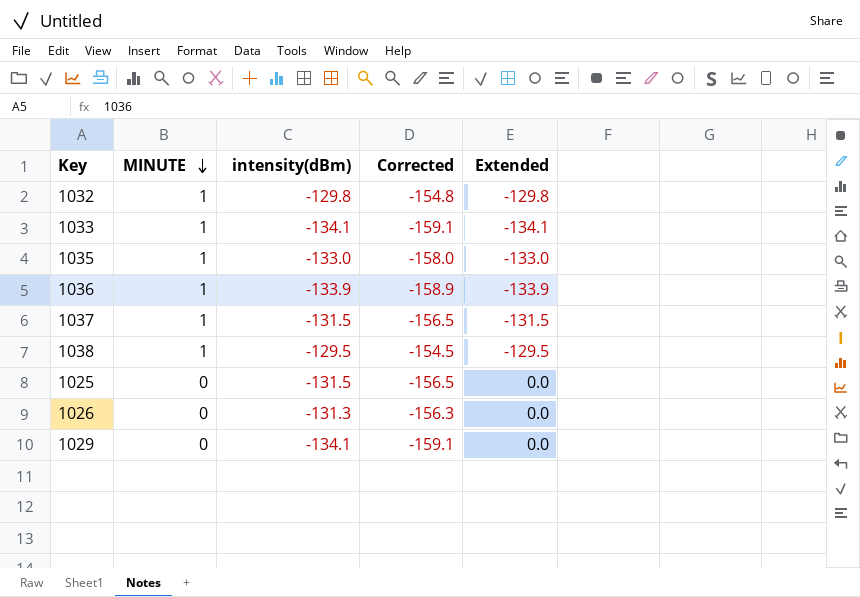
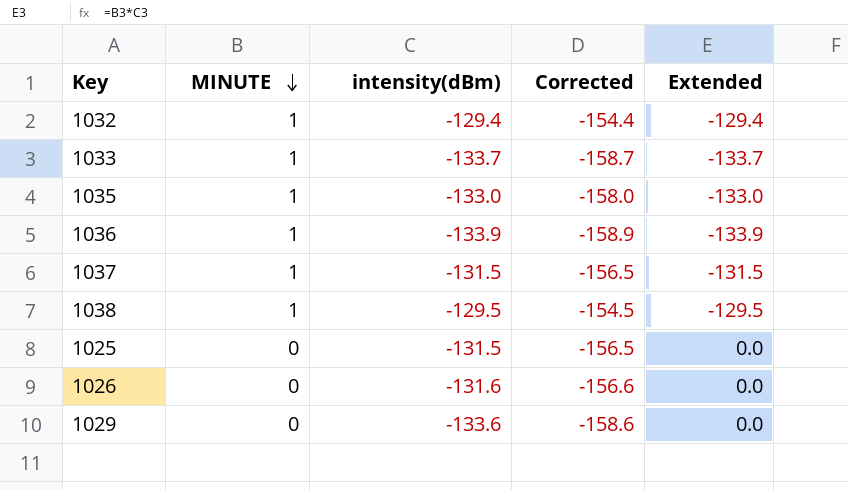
1032 | intensity(dBm): -129.8 -> -129.4
1032 | Corrected: -154.8 -> -154.4
1032 | Extended: -129.8 -> -129.4
1033 | intensity(dBm): -134.1 -> -133.7
1033 | Corrected: -159.1 -> -158.7
1033 | Extended: -134.1 -> -133.7
1026 | intensity(dBm): -131.3 -> -131.6
1026 | Corrected: -156.3 -> -156.6
1029 | intensity(dBm): -134.1 -> -133.6
1029 | Corrected: -159.1 -> -158.6

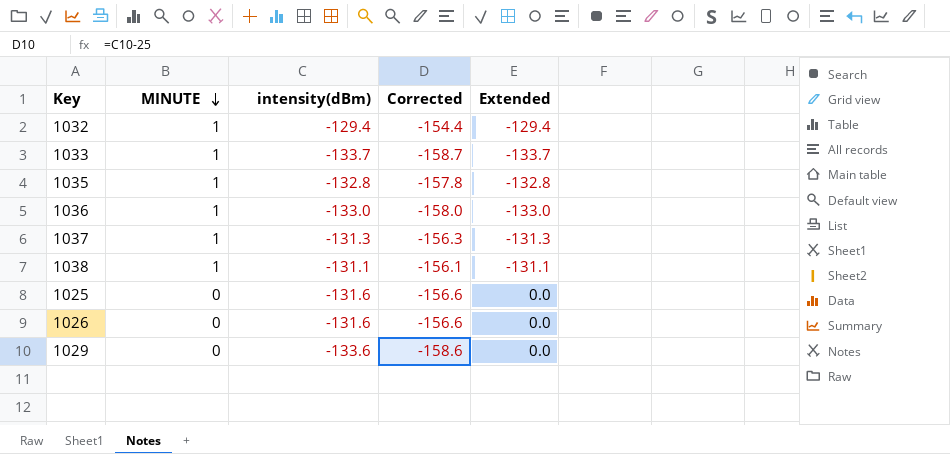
1035 | intensity(dBm): -133.0 -> -132.8
1035 | Corrected: -158.0 -> -157.8
1035 | Extended: -133.0 -> -132.8
1036 | intensity(dBm): -133.9 -> -133.0
1036 | Corrected: -158.9 -> -158.0
1036 | Extended: -133.9 -> -133.0
1037 | intensity(dBm): -131.5 -> -131.3
1037 | Corrected: -156.5 -> -156.3
1037 | Extended: -131.5 -> -131.3
1038 | intensity(dBm): -129.5 -> -131.1
1038 | Corrected: -154.5 -> -156.1
1038 | Extended: -129.5 -> -131.1
1025 | intensity(dBm): -131.5 -> -131.6
1025 | Corrected: -156.5 -> -156.6

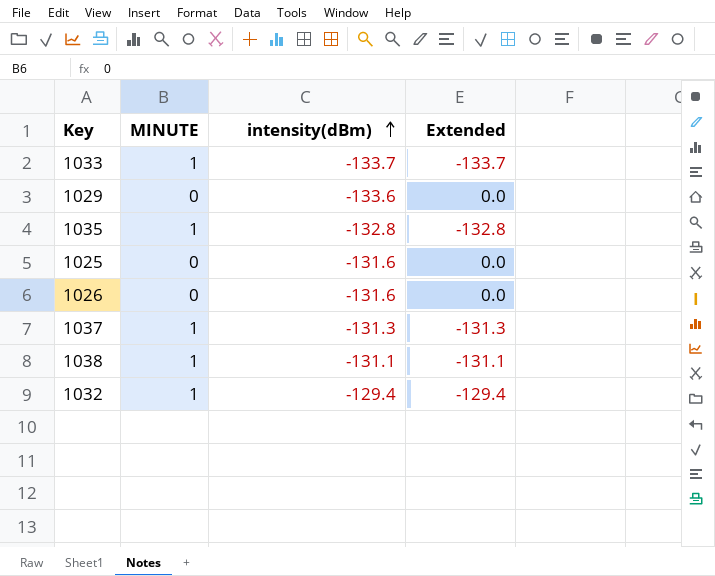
row order: MINUTE descending -> intensity(dBm) ascending
column Corrected | formula: [intensity(dBm)] - 25 -> none
row 1036: 1 | -133.0 | -158.0 | -133.0 -> none

